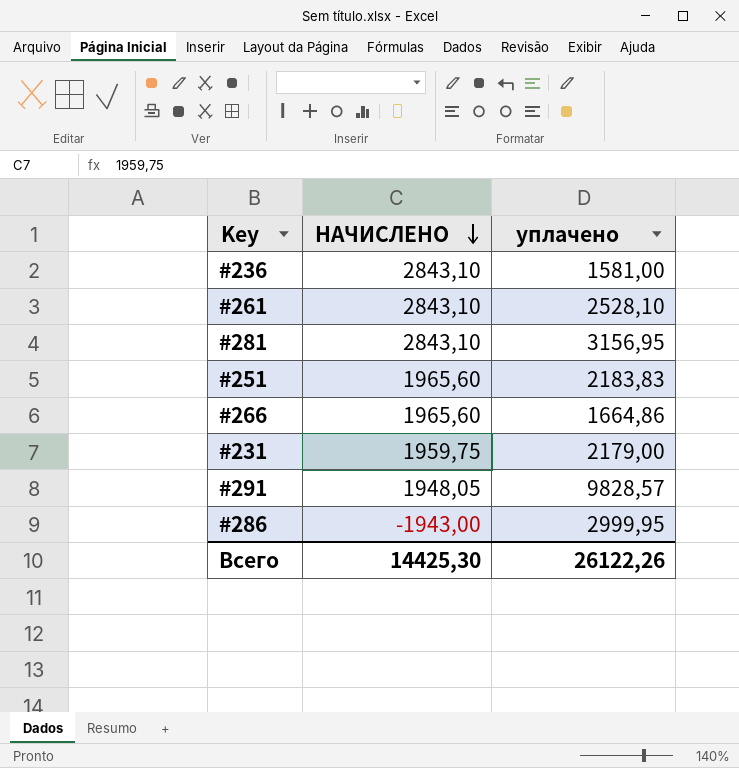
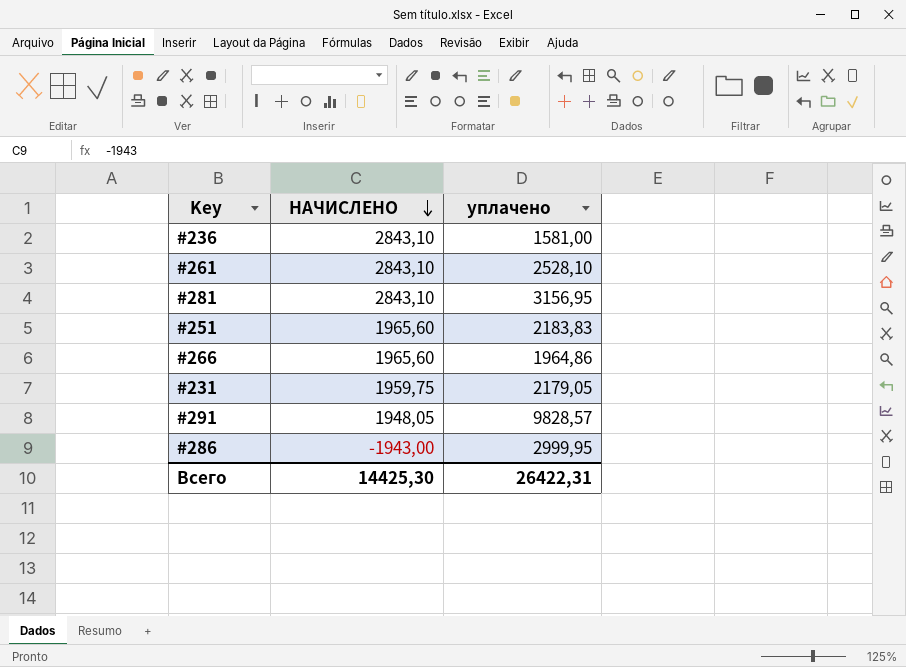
#266 | уплачено: 1664,86 -> 1964,86
#231 | уплачено: 2179,00 -> 2179,05
Всего | уплачено: 26122,26 -> 26422,31

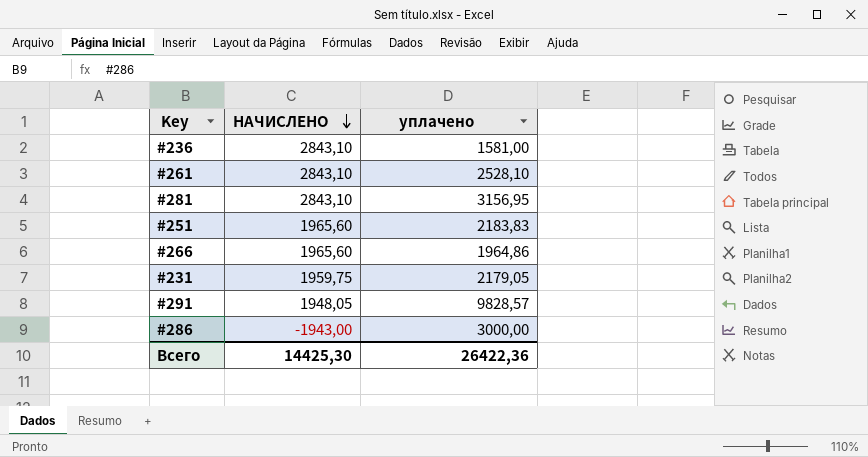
#286 | уплачено: 2999,95 -> 3000,00
Всего | уплачено: 26422,31 -> 26422,36

